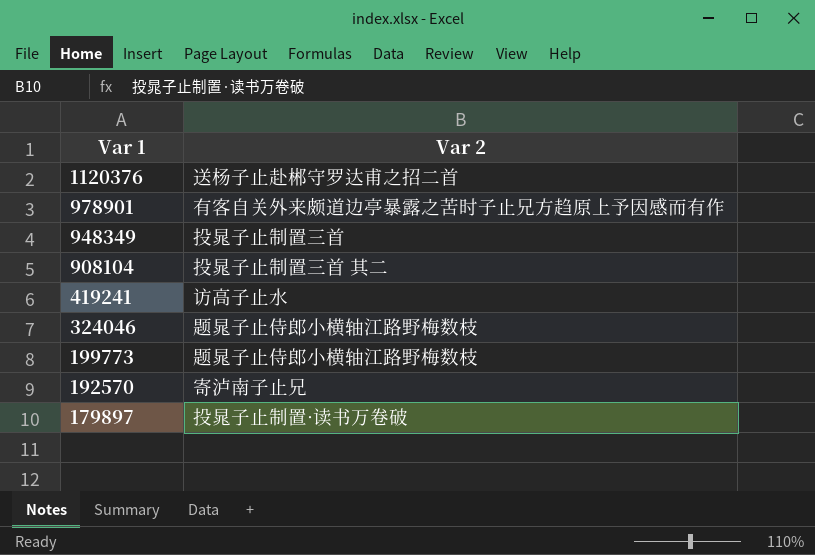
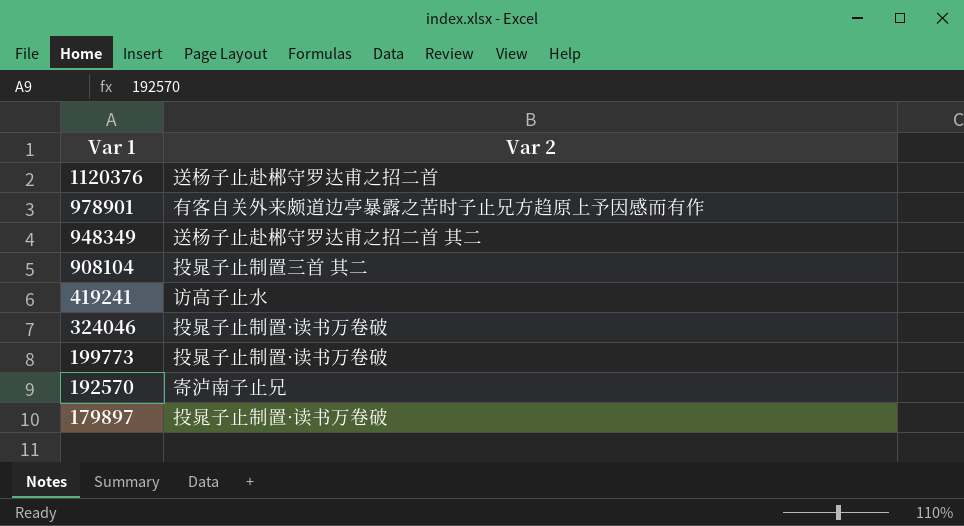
948349 | Var 2: 投晁子止制置三首 -> 送杨子止赴郴守罗达甫之招二首 其二
324046 | Var 2: 题晁子止侍郎小横轴江路野梅数枝 -> 投晁子止制置·读书万卷破
199773 | Var 2: 题晁子止侍郎小横轴江路野梅数枝 -> 投晁子止制置·读书万卷破

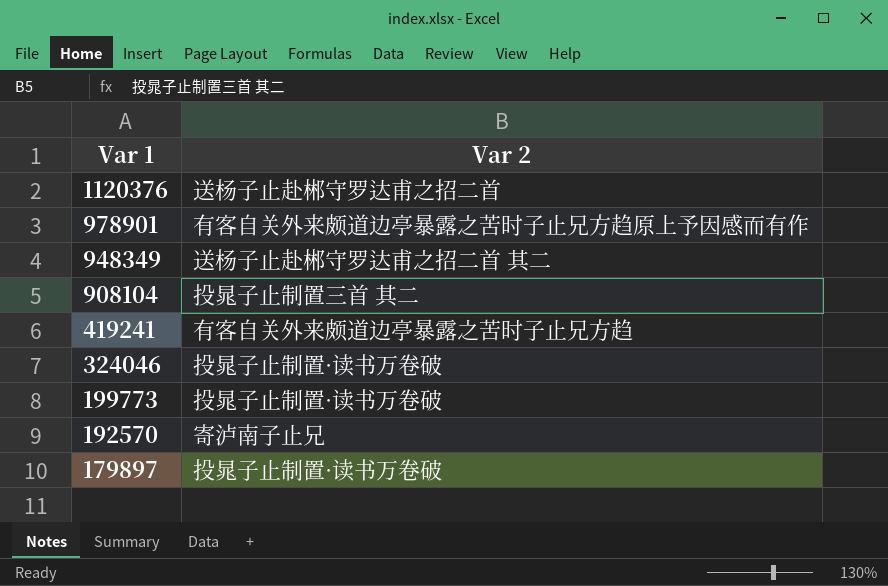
419241 | Var 2: 访高子止水 -> 有客自关外来颇道边亭暴露之苦时子止兄方趋

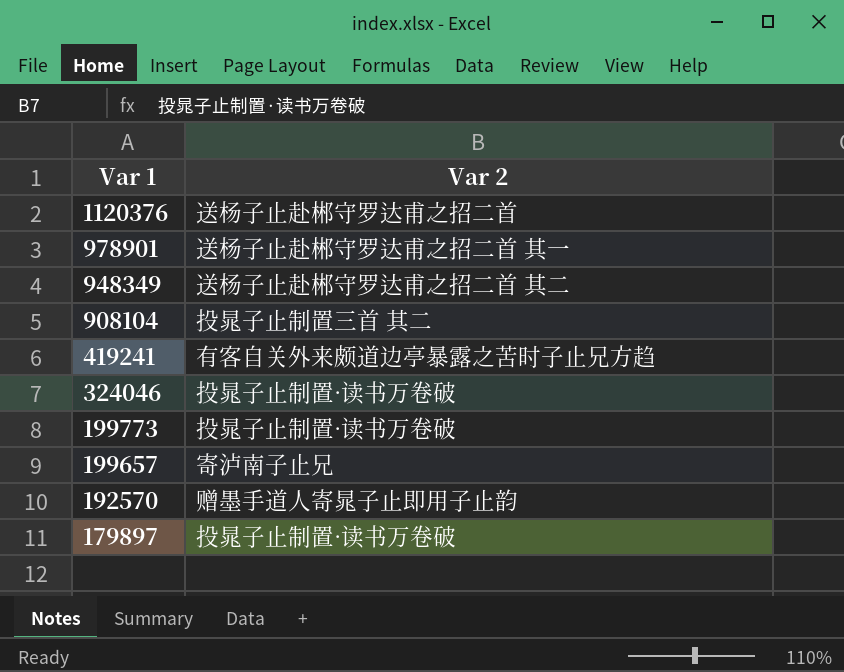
978901 | Var 2: 有客自关外来颇道边亭暴露之苦时子止兄方趋原上予因感而有作 -> 送杨子止赴郴守罗达甫之招二首 其一
row 199657: none -> 寄泸南子止兄
192570 | Var 2: 寄泸南子止兄 -> 赠墨手道人寄晁子止即用子止韵

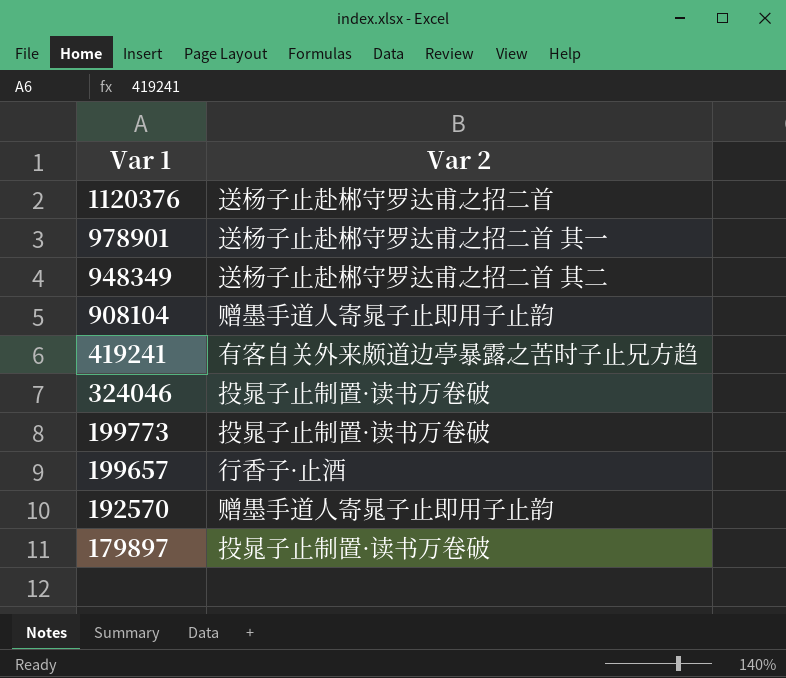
908104 | Var 2: 投晁子止制置三首 其二 -> 赠墨手道人寄晁子止即用子止韵
199657 | Var 2: 寄泸南子止兄 -> 行香子·止酒

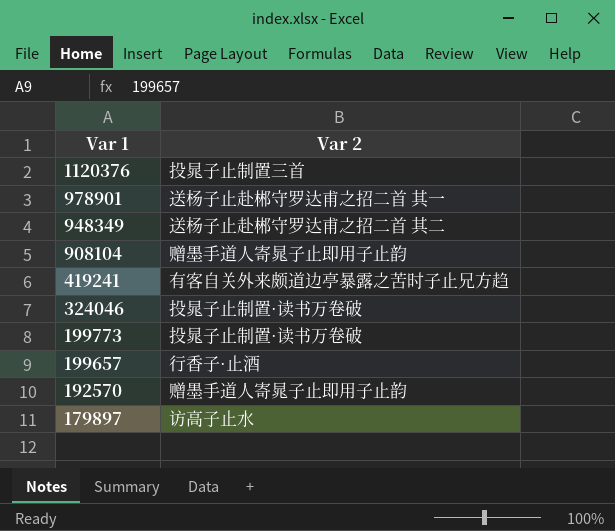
1120376 | Var 2: 送杨子止赴郴守罗达甫之招二首 -> 投晁子止制置三首
179897 | Var 2: 投晁子止制置·读书万卷破 -> 访高子止水

